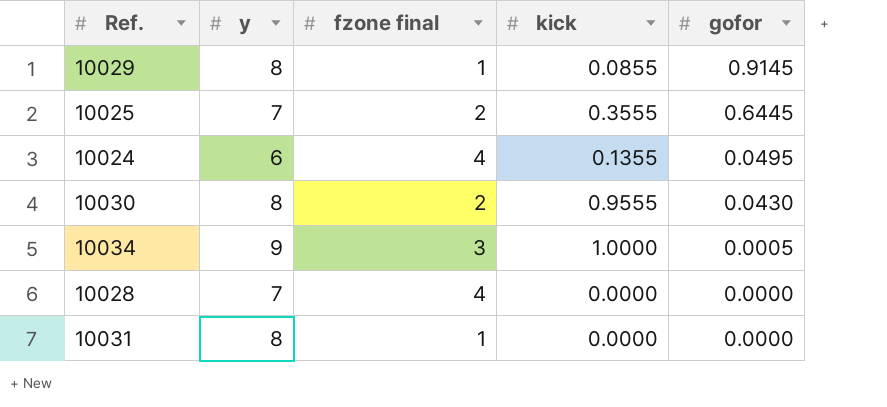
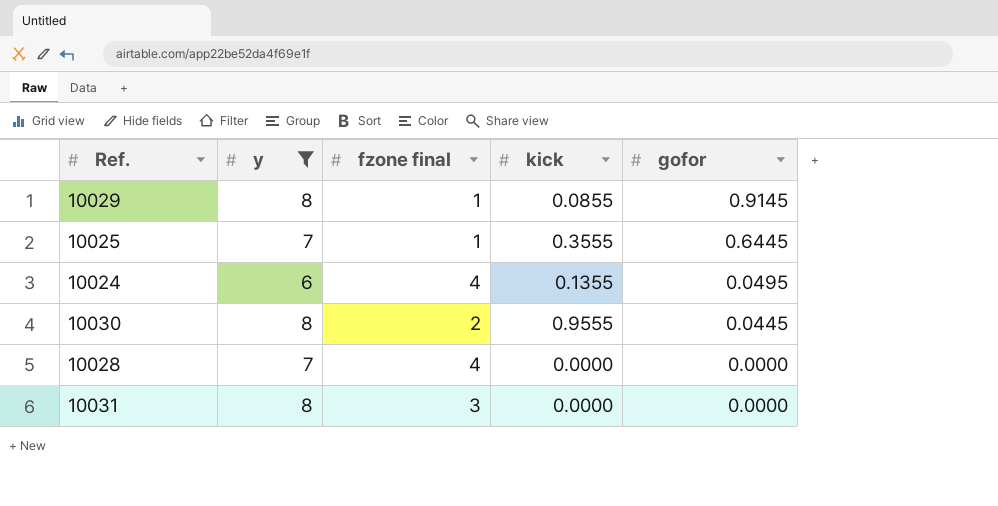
filter: none -> y != 9
10025 | fzone final: 2 -> 1
10030 | gofor: 0.0430 -> 0.0445
10031 | fzone final: 1 -> 3

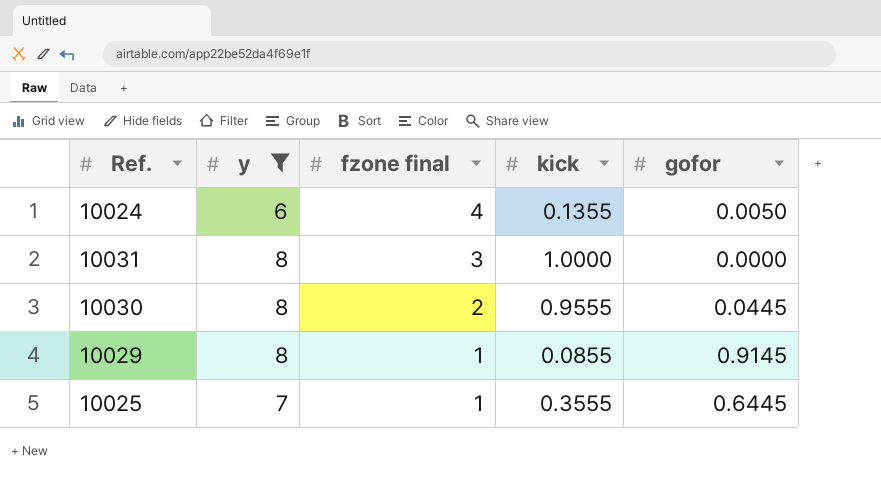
row order: gofor descending -> fzone final descending
row 10028: 7 | 4 | 0.0000 | 0.0000 -> none
10024 | gofor: 0.0495 -> 0.0050
10031 | kick: 0.0000 -> 1.0000

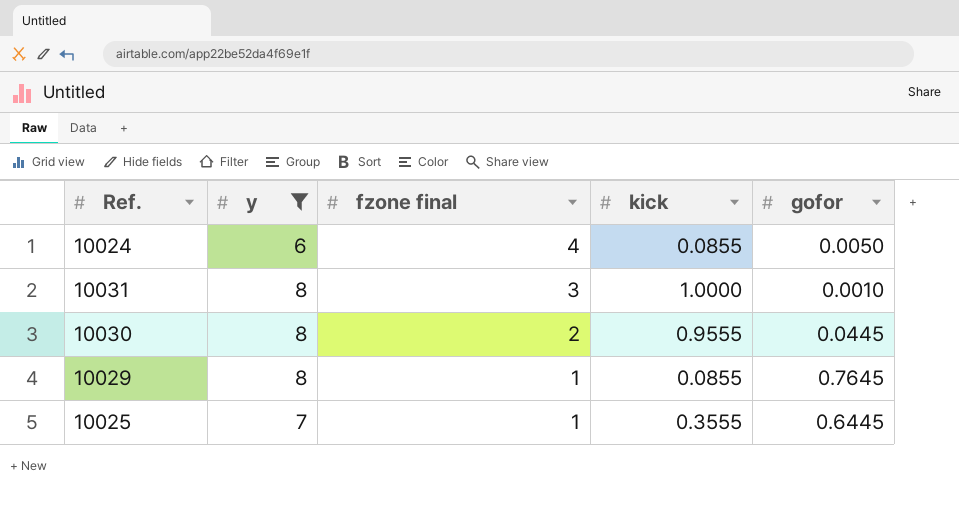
10024 | kick: 0.1355 -> 0.0855
10031 | gofor: 0.0000 -> 0.0010
10029 | gofor: 0.9145 -> 0.7645

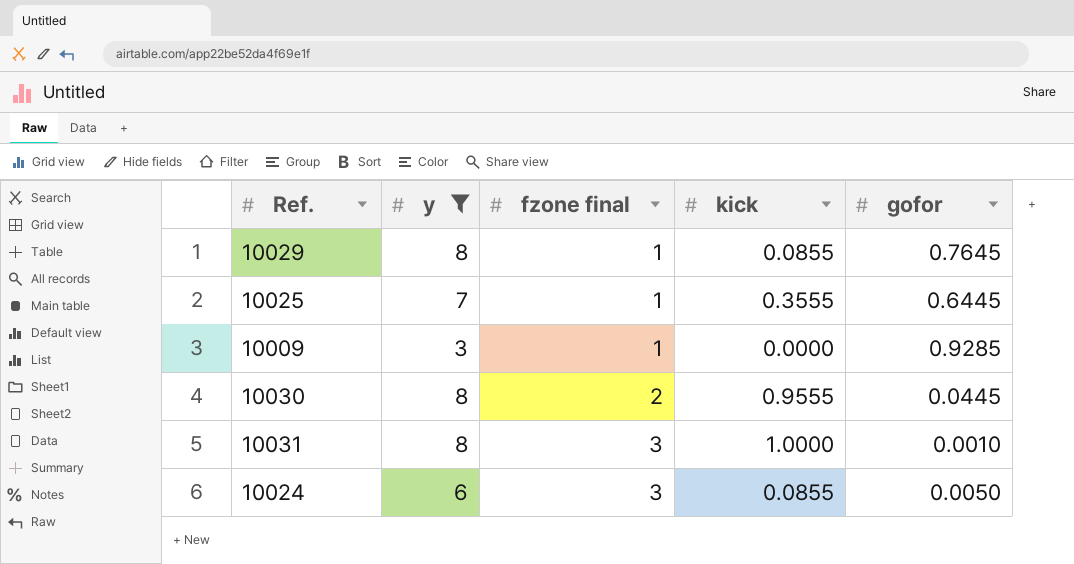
row order: fzone final descending -> fzone final ascending
row 10009: none -> 3 | 1 | 0.0000 | 0.9285
10024 | fzone final: 4 -> 3

